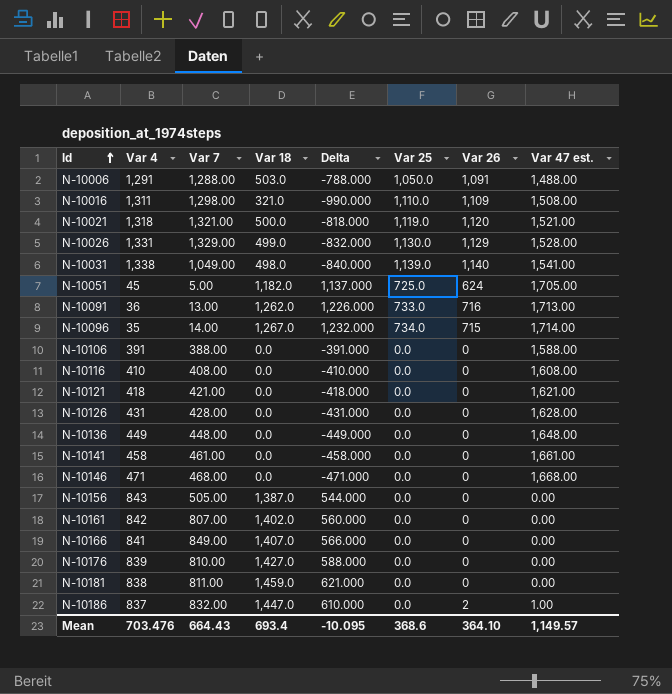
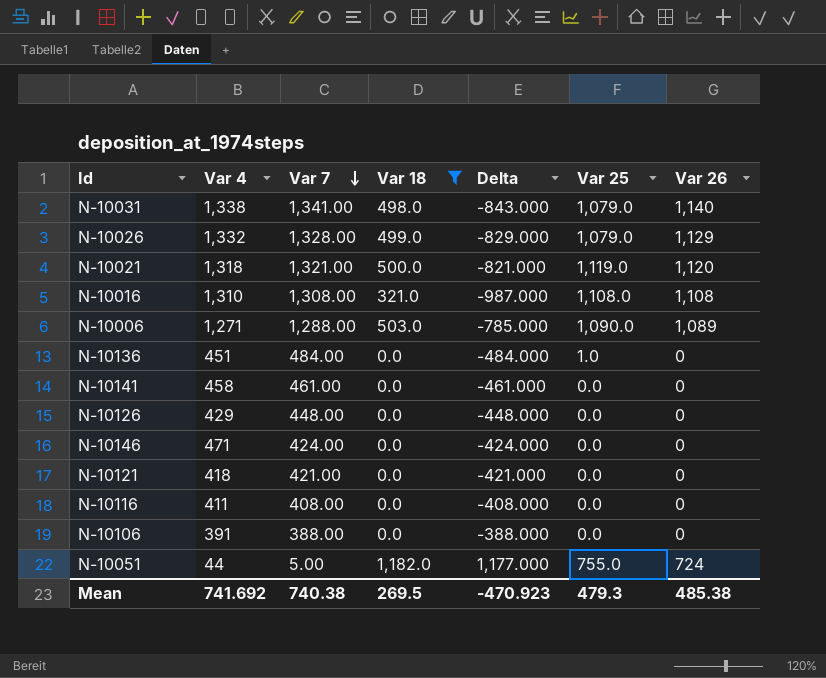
filter: none -> Var 18 <= 1,182.0
row order: Id ascending -> Var 7 descending
column Var 47 est. | position: 8 -> none
column Delta | formula: [Var 18] - [Var 4] -> [Var 18] - [Var 7]
N-10031 | Var 7: 1,049.00 -> 1,341.00
N-10031 | Var 25: 1,139.0 -> 1,079.0
N-10026 | Var 4: 1,331 -> 1,332
N-10026 | Var 7: 1,329.00 -> 1,328.00
N-10026 | Var 25: 1,130.0 -> 1,079.0
N-10016 | Var 4: 1,311 -> 1,310
N-10016 | Var 7: 1,298.00 -> 1,308.00
N-10016 | Var 25: 1,110.0 -> 1,108.0
N-10016 | Var 26: 1,109 -> 1,108
N-10006 | Var 4: 1,291 -> 1,271
N-10006 | Var 25: 1,050.0 -> 1,090.0
N-10006 | Var 26: 1,091 -> 1,089
N-10136 | Var 4: 449 -> 451
N-10136 | Var 7: 448.00 -> 484.00
N-10136 | Var 25: 0.0 -> 1.0
N-10126 | Var 4: 431 -> 429
N-10126 | Var 7: 428.00 -> 448.00
N-10146 | Var 7: 468.00 -> 424.00
N-10116 | Var 4: 410 -> 411
N-10051 | Var 4: 45 -> 44
N-10051 | Var 25: 725.0 -> 755.0
N-10051 | Var 26: 624 -> 724
Mean | Var 4: 703.476 -> 741.692
Mean | Var 7: 664.43 -> 740.38
Mean | Var 18: 693.4 -> 269.5
Mean | Delta: -10.095 -> -470.923
Mean | Var 25: 368.6 -> 479.3
Mean | Var 26: 364.10 -> 485.38

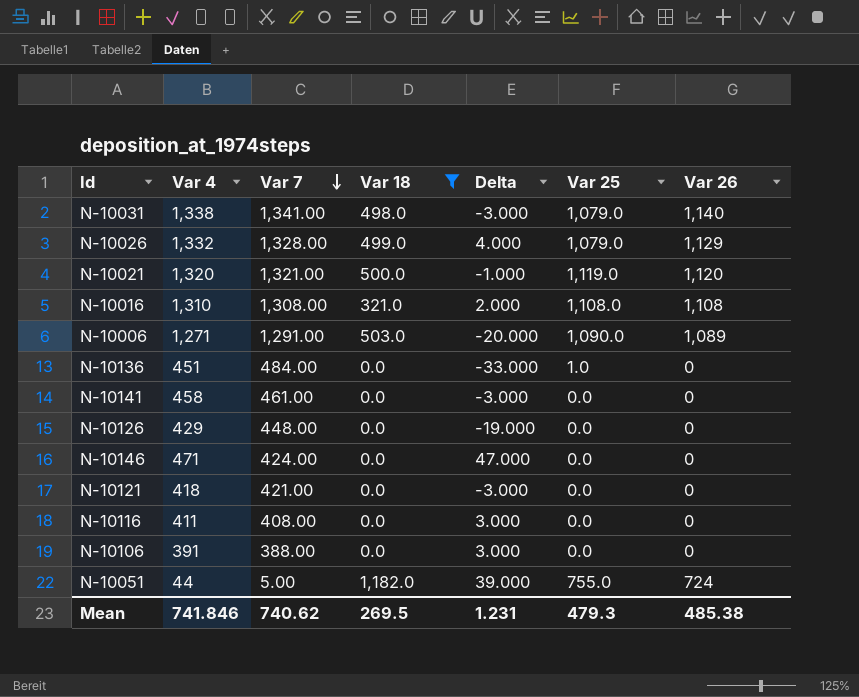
column Delta | formula: [Var 18] - [Var 7] -> [Var 4] - [Var 7]
N-10021 | Var 4: 1,318 -> 1,320
N-10006 | Var 7: 1,288.00 -> 1,291.00
Mean | Var 4: 741.692 -> 741.846
Mean | Var 7: 740.38 -> 740.62
Mean | Delta: -470.923 -> 1.231

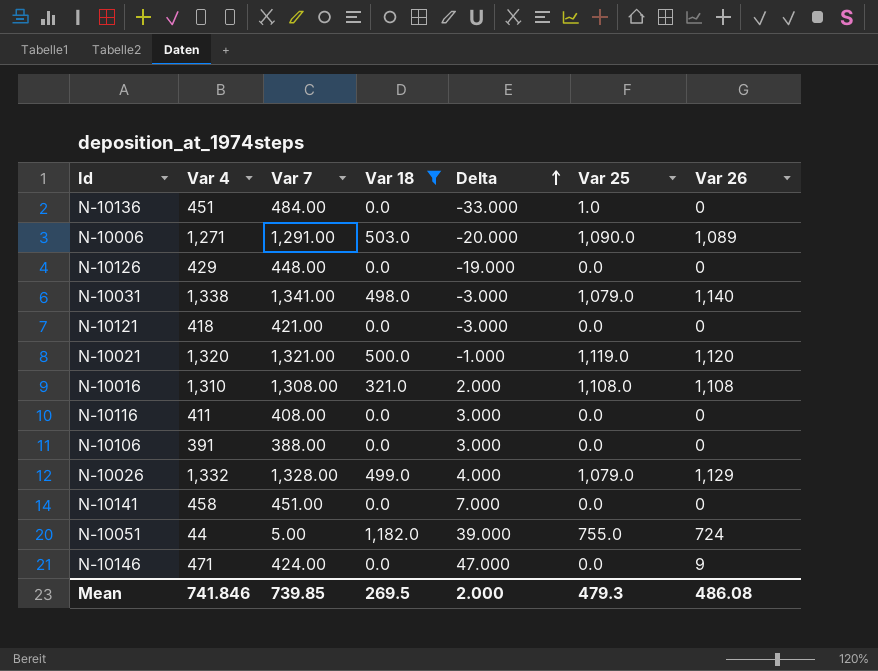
row order: Var 7 descending -> Delta ascending
N-10141 | Var 7: 461.00 -> 451.00
N-10141 | Delta: -3.000 -> 7.000
N-10146 | Var 26: 0 -> 9
Mean | Var 7: 740.62 -> 739.85
Mean | Delta: 1.231 -> 2.000
Mean | Var 26: 485.38 -> 486.08

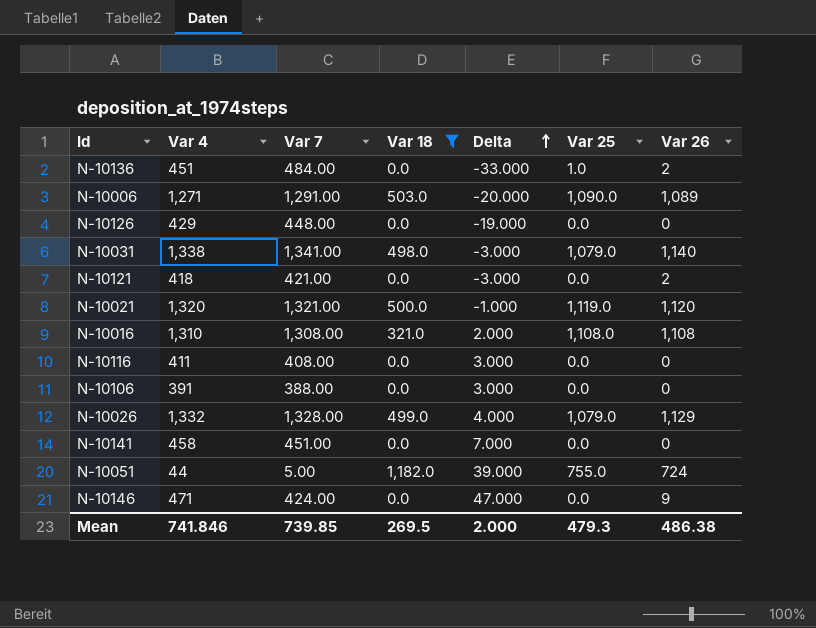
N-10136 | Var 26: 0 -> 2
N-10121 | Var 26: 0 -> 2
Mean | Var 26: 486.08 -> 486.38

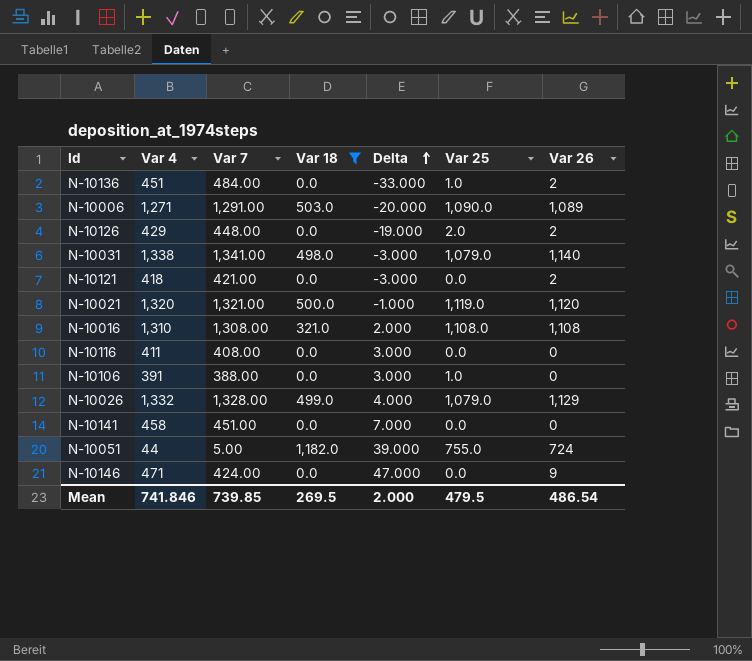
N-10126 | Var 25: 0.0 -> 2.0
N-10126 | Var 26: 0 -> 2
N-10106 | Var 25: 0.0 -> 1.0
Mean | Var 25: 479.3 -> 479.5
Mean | Var 26: 486.38 -> 486.54

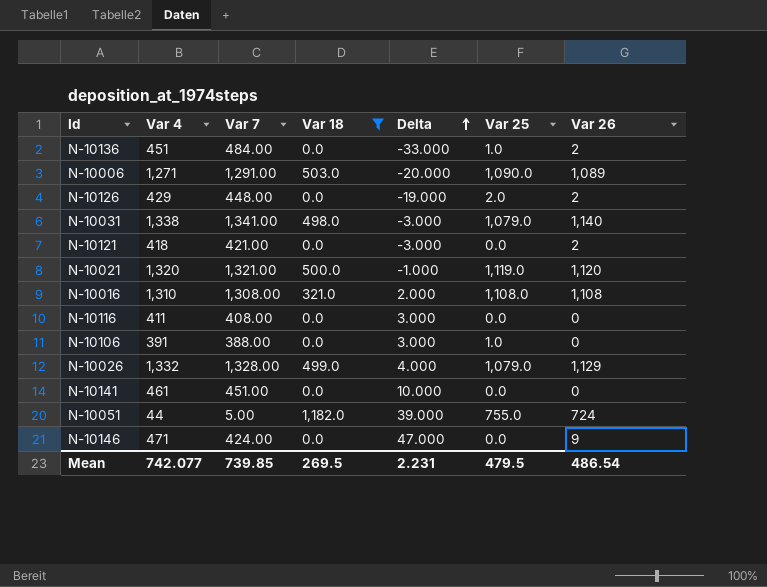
N-10141 | Var 4: 458 -> 461
N-10141 | Delta: 7.000 -> 10.000
Mean | Var 4: 741.846 -> 742.077
Mean | Delta: 2.000 -> 2.231

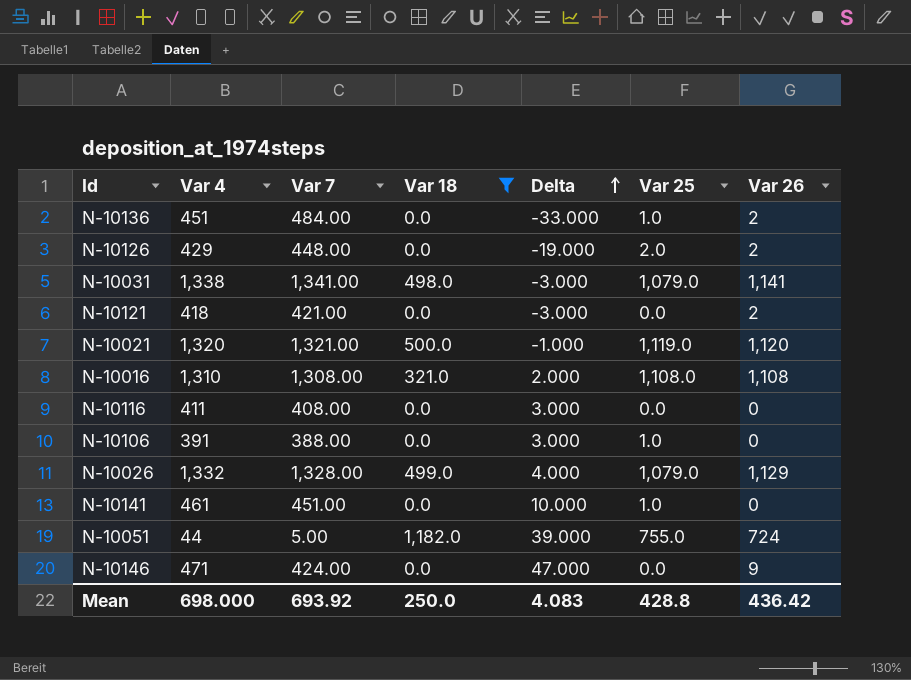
row N-10006: 1,271 | 1,291.00 | 503.0 | -20.000 | 1,090.0 | 1,089 -> none
N-10031 | Var 26: 1,140 -> 1,141
N-10141 | Var 25: 0.0 -> 1.0
Mean | Var 4: 742.077 -> 698.000
Mean | Var 7: 739.85 -> 693.92
Mean | Var 18: 269.5 -> 250.0
Mean | Delta: 2.231 -> 4.083
Mean | Var 25: 479.5 -> 428.8
Mean | Var 26: 486.54 -> 436.42

